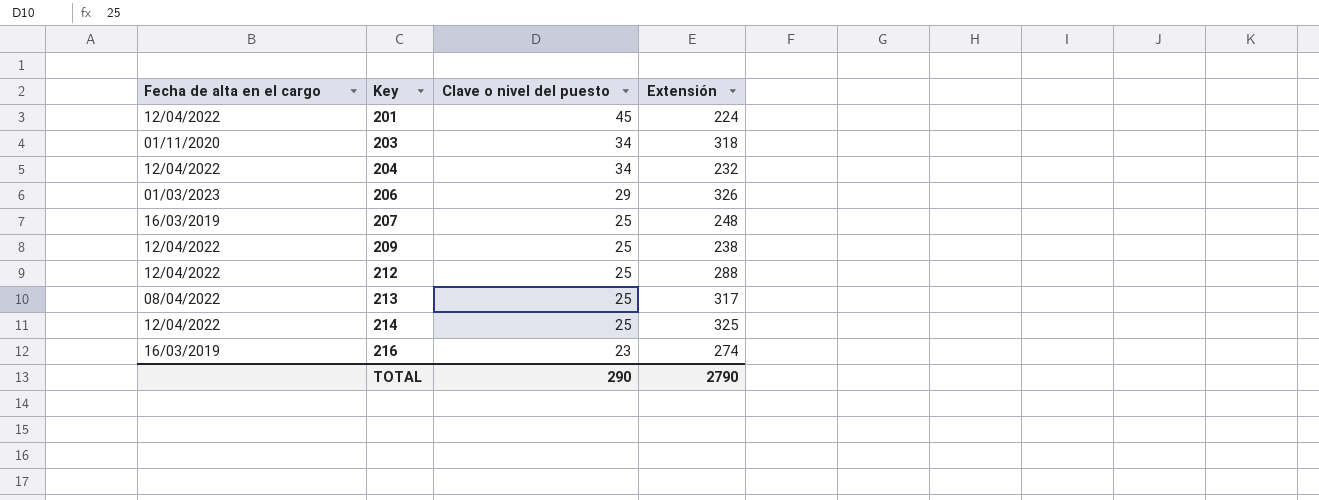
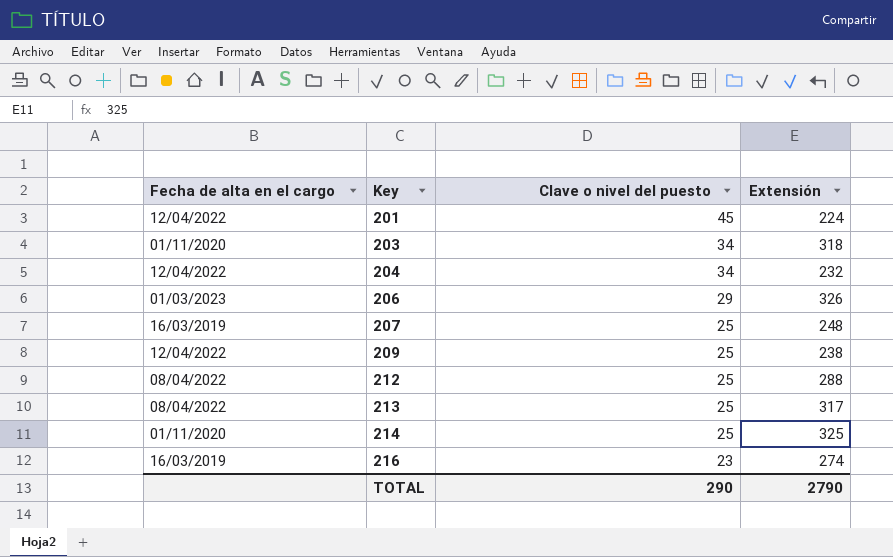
212 | Fecha de alta en el cargo: 12/04/2022 -> 08/04/2022
214 | Fecha de alta en el cargo: 12/04/2022 -> 01/11/2020

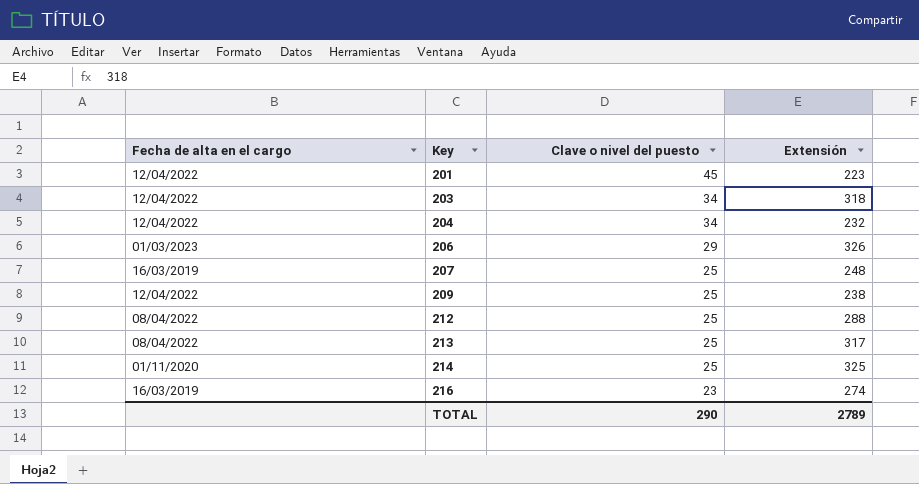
201 | Extensión: 224 -> 223
203 | Fecha de alta en el cargo: 01/11/2020 -> 12/04/2022
TOTAL | Extensión: 2790 -> 2789

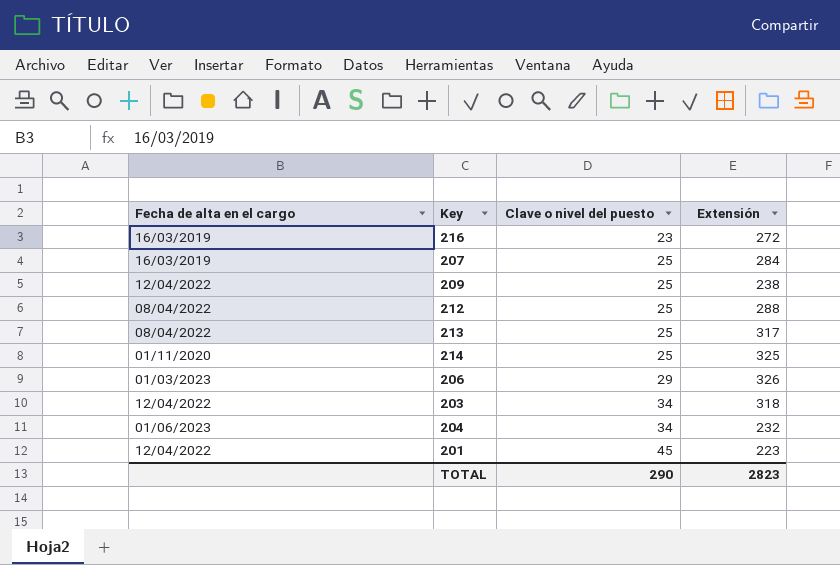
row order: Key ascending -> Clave o nivel del puesto ascending
216 | Extensión: 274 -> 272
207 | Extensión: 248 -> 284
204 | Fecha de alta en el cargo: 12/04/2022 -> 01/06/2023
TOTAL | Extensión: 2789 -> 2823

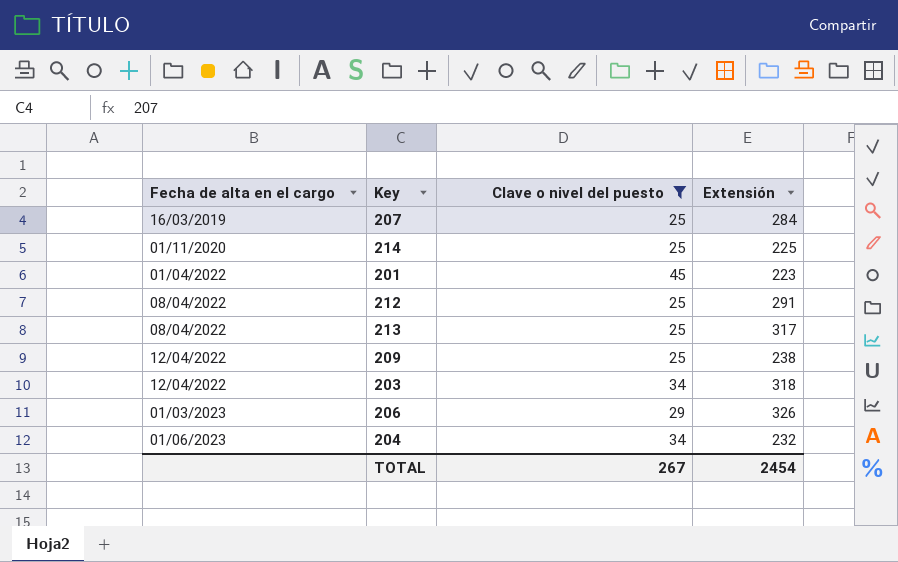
filter: none -> Clave o nivel del puesto != 23
row order: Clave o nivel del puesto ascending -> Fecha de alta en el cargo ascending
214 | Extensión: 325 -> 225
201 | Fecha de alta en el cargo: 12/04/2022 -> 01/04/2022
212 | Extensión: 288 -> 291
TOTAL | Clave o nivel del puesto: 290 -> 267
TOTAL | Extensión: 2823 -> 2454

